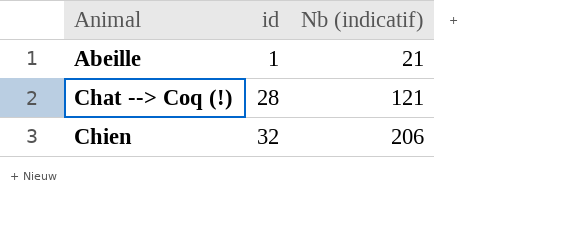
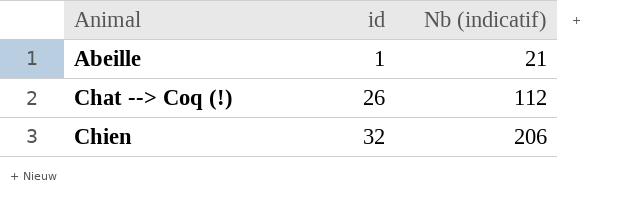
Chat --> Coq (!) | id: 28 -> 26
Chat --> Coq (!) | Nb (indicatif): 121 -> 112

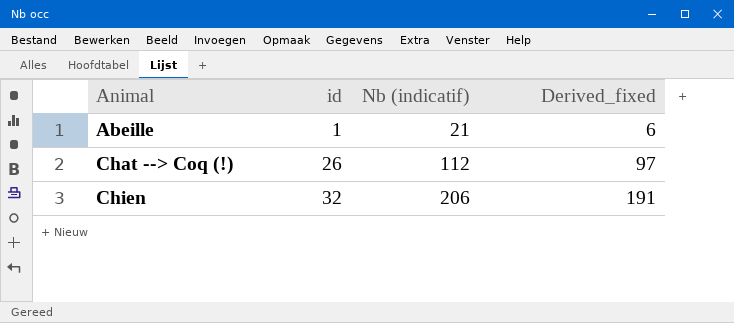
column Derived_fixed | formula: none -> [Nb (indicatif)] - 15

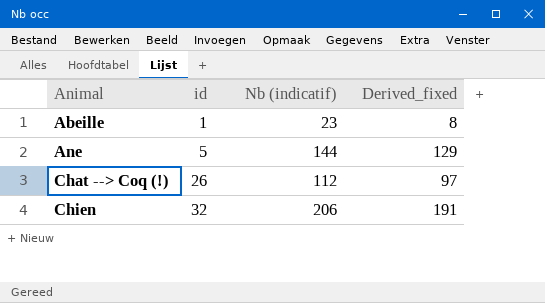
Abeille | Nb (indicatif): 21 -> 23
Abeille | Derived_fixed: 6 -> 8
row Ane: none -> 5 | 144 | 129

